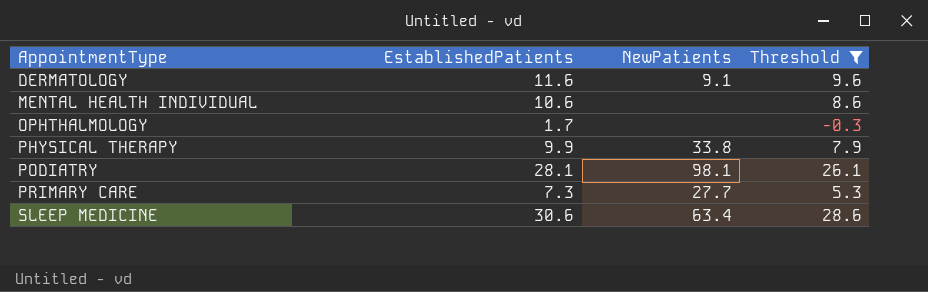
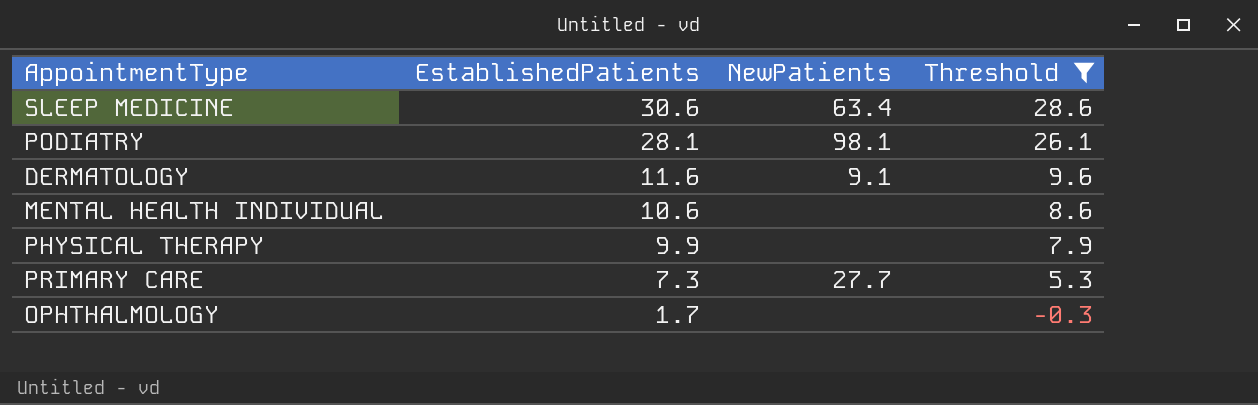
row order: AppointmentType ascending -> EstablishedPatients descending
PHYSICAL THERAPY | NewPatients: 33.8 -> none

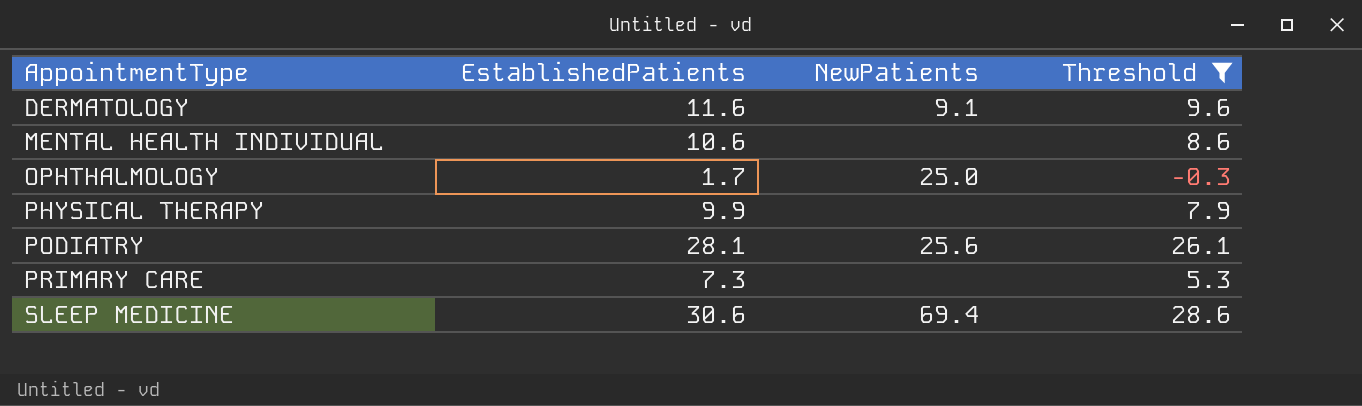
row order: EstablishedPatients descending -> AppointmentType ascending
OPHTHALMOLOGY | NewPatients: none -> 25.0
PODIATRY | NewPatients: 98.1 -> 25.6
PRIMARY CARE | NewPatients: 27.7 -> none
SLEEP MEDICINE | NewPatients: 63.4 -> 69.4

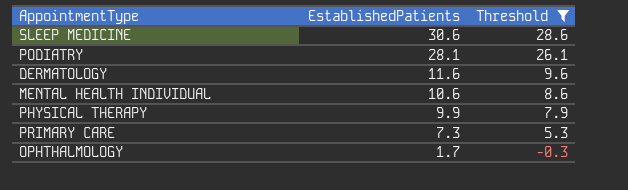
row order: AppointmentType ascending -> EstablishedPatients descending
column NewPatients | position: 3 -> none

